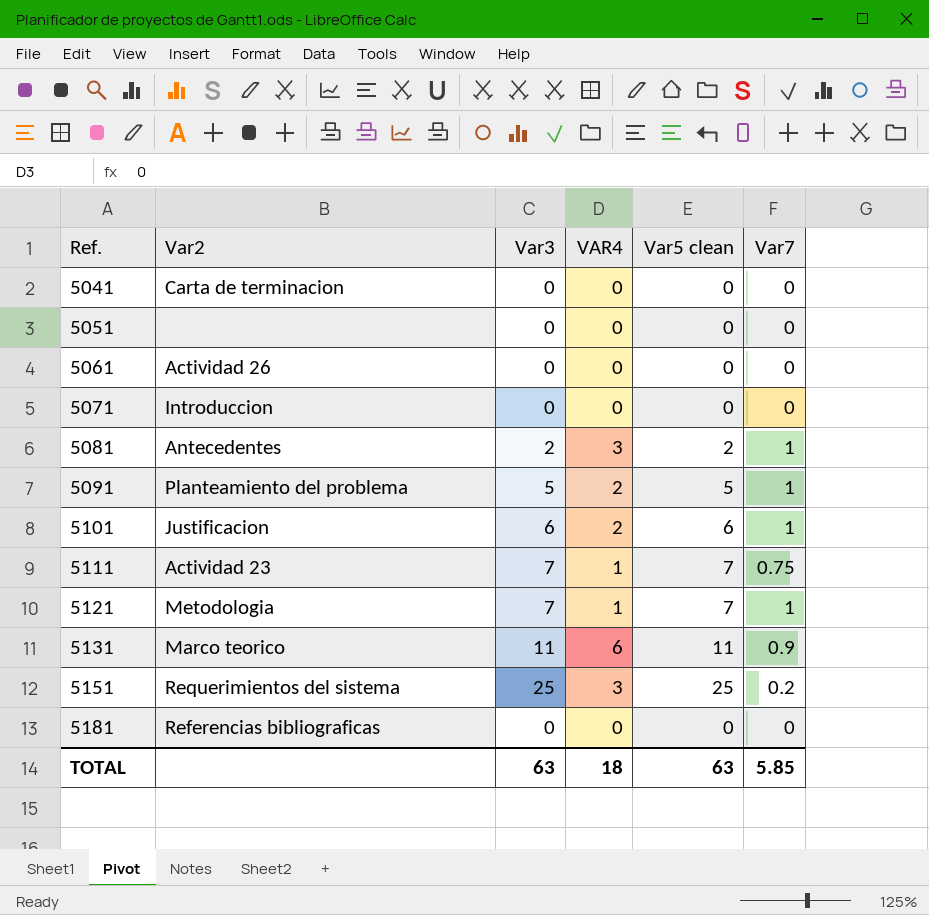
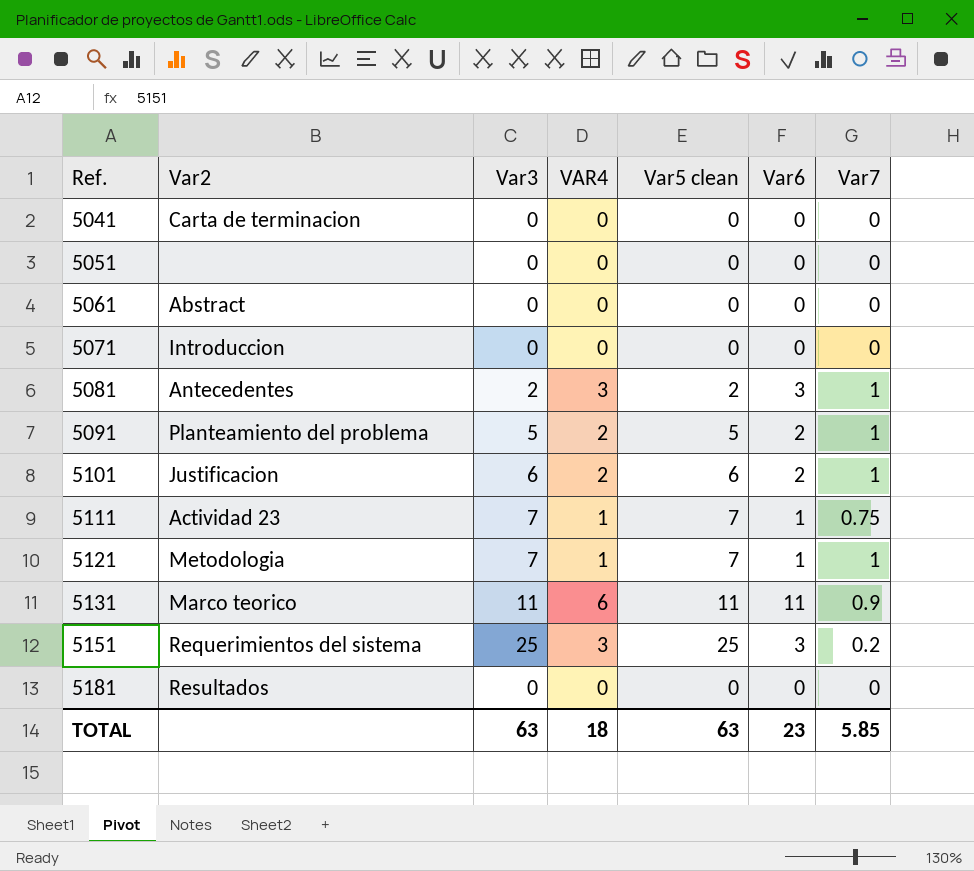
column Var6 | position: none -> 6
5061 | Var2: Actividad 26 -> Abstract
5181 | Var2: Referencias bibliograficas -> Resultados

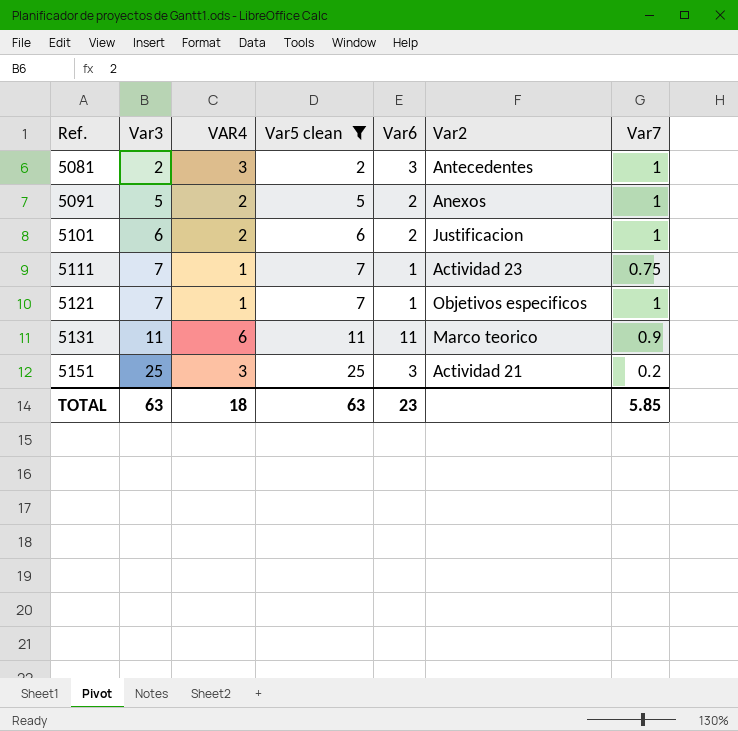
filter: none -> Var5 clean != 0
column Var2 | position: 2 -> 6
5091 | Var2: Planteamiento del problema -> Anexos
5121 | Var2: Metodologia -> Objetivos especificos
5151 | Var2: Requerimientos del sistema -> Actividad 21

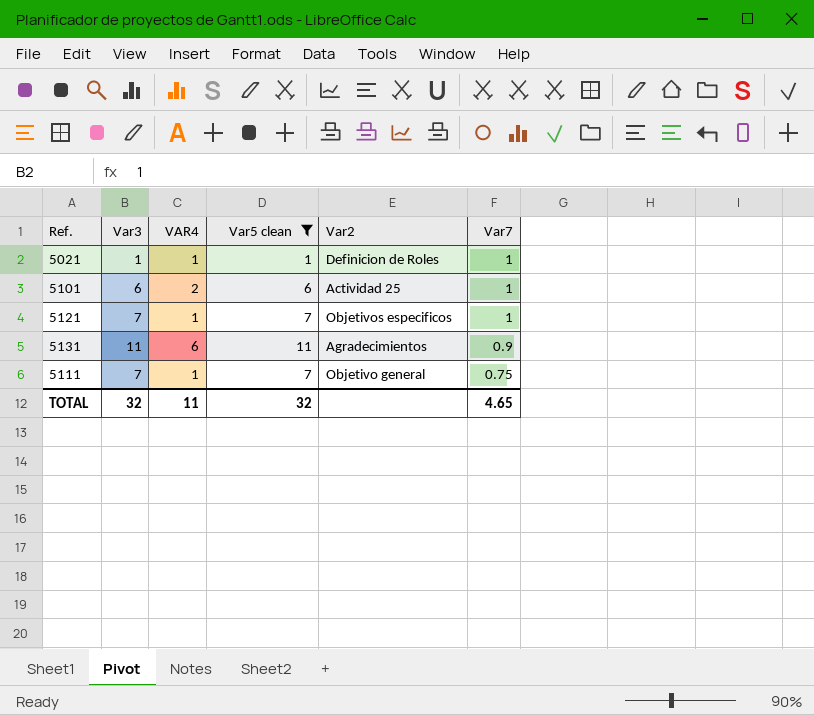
row order: Ref. ascending -> Var7 descending
column Var6 | position: 5 -> none
row 5081: 2 | 3 | 2 | 3 | Antecedentes | 1 -> none
row 5091: 5 | 2 | 5 | 2 | Anexos | 1 -> none
row 5151: 25 | 3 | 25 | 3 | Actividad 21 | 0.2 -> none
row 5021: none -> 1 | 1 | 1 | Definicion de Roles | 1
5101 | Var2: Justificacion -> Actividad 25
5131 | Var2: Marco teorico -> Agradecimientos
5111 | Var2: Actividad 23 -> Objetivo general
TOTAL | Var3: 63 -> 32
TOTAL | VAR4: 18 -> 11
TOTAL | Var5 clean: 63 -> 32
TOTAL | Var7: 5.85 -> 4.65

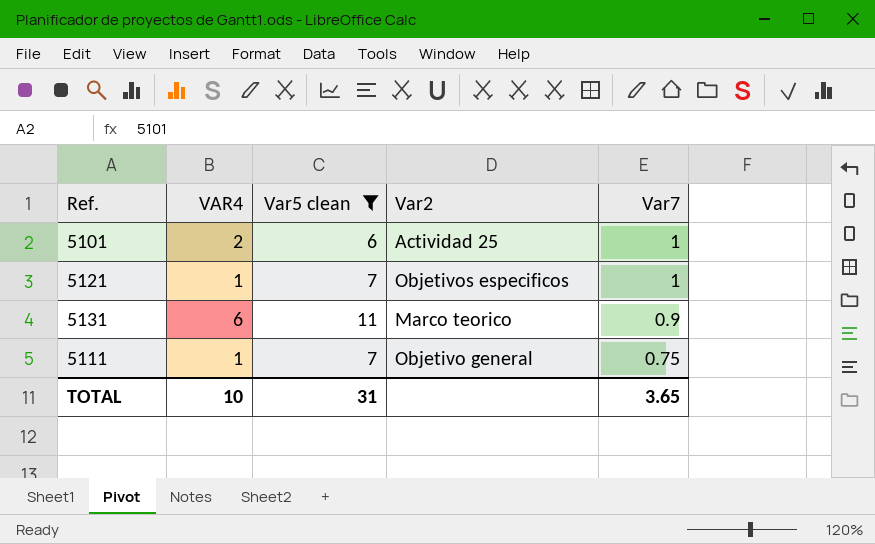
column Var3 | position: 2 -> none
row 5021: 1 | 1 | 1 | Definicion de Roles | 1 -> none
5131 | Var2: Agradecimientos -> Marco teorico
TOTAL | VAR4: 11 -> 10
TOTAL | Var5 clean: 32 -> 31
TOTAL | Var7: 4.65 -> 3.65

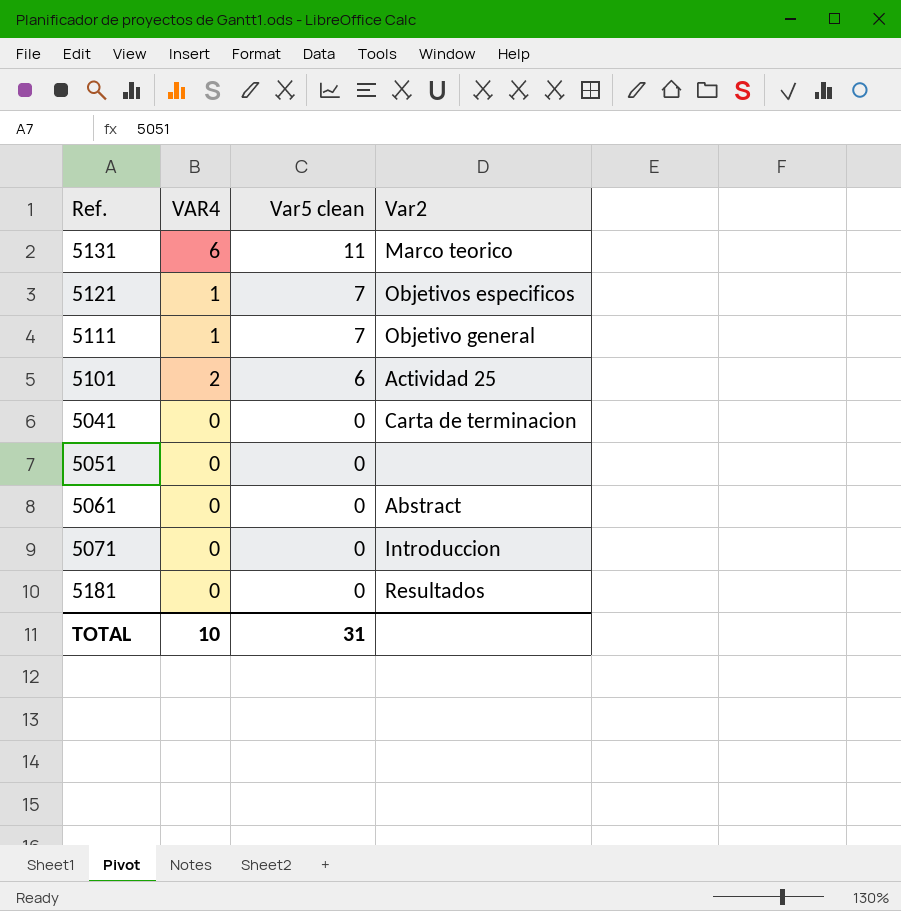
filter: Var5 clean != 0 -> none
row order: Var7 descending -> Var5 clean descending
column Var7 | position: 5 -> none

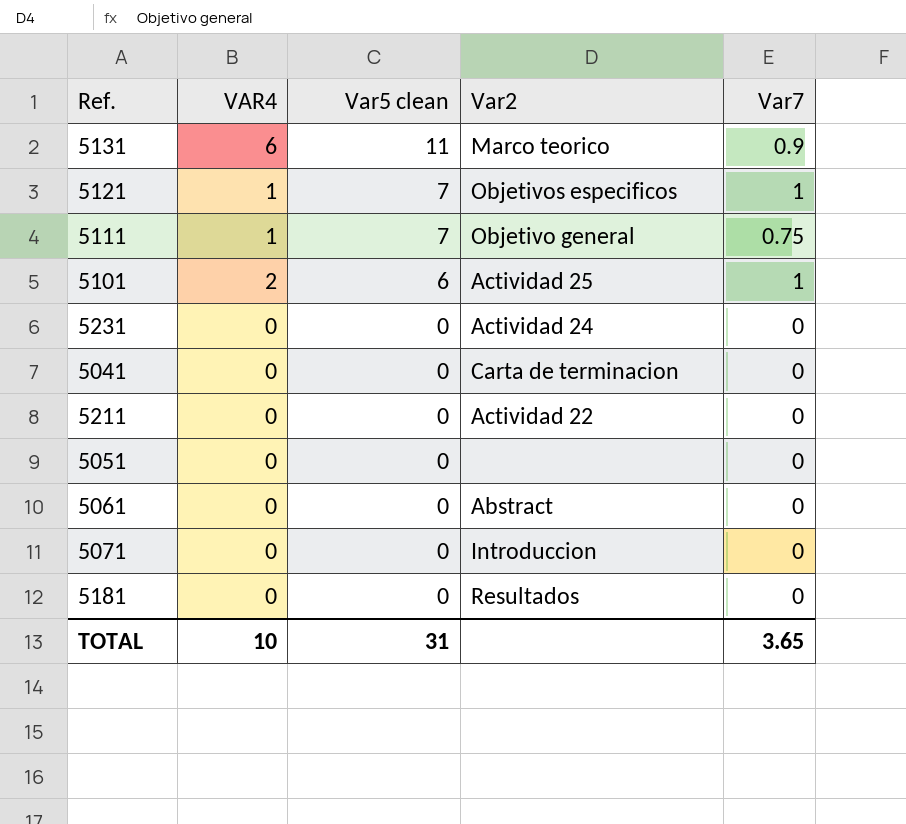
column Var7 | position: none -> 5
row 5231: none -> 0 | 0 | Actividad 24 | 0
row 5211: none -> 0 | 0 | Actividad 22 | 0

